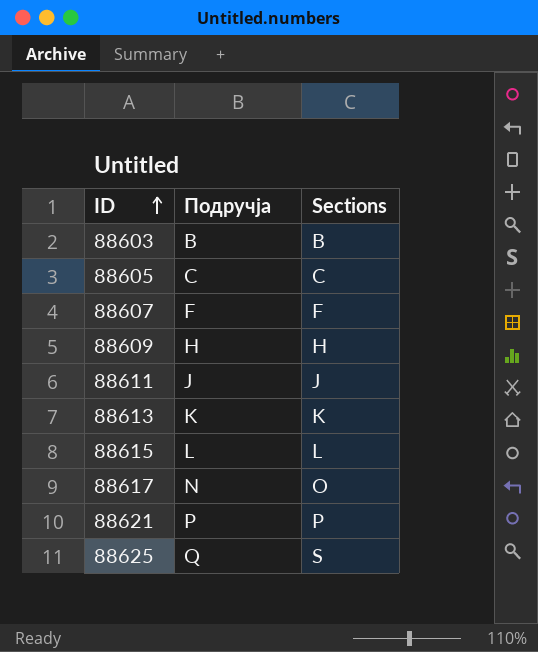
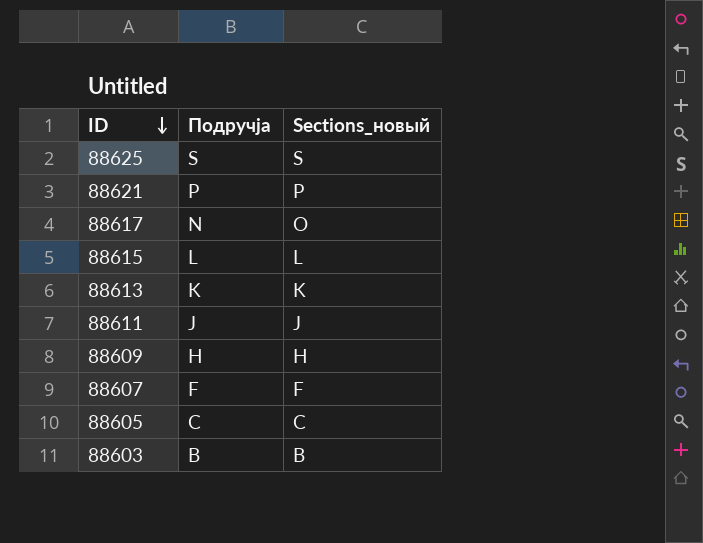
row order: ID ascending -> ID descending
column name: Sections -> Sections_новый
88625 | Подручја: Q -> S

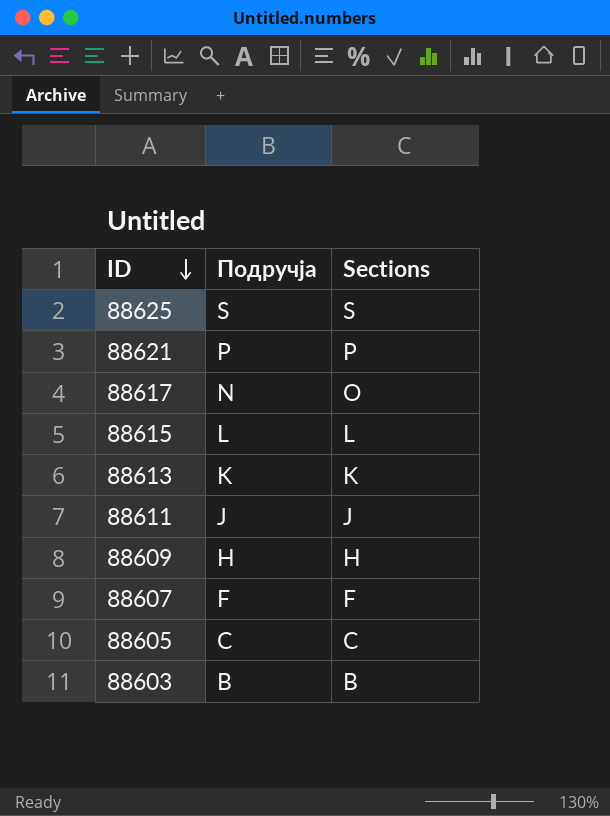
column name: Sections_новый -> Sections

